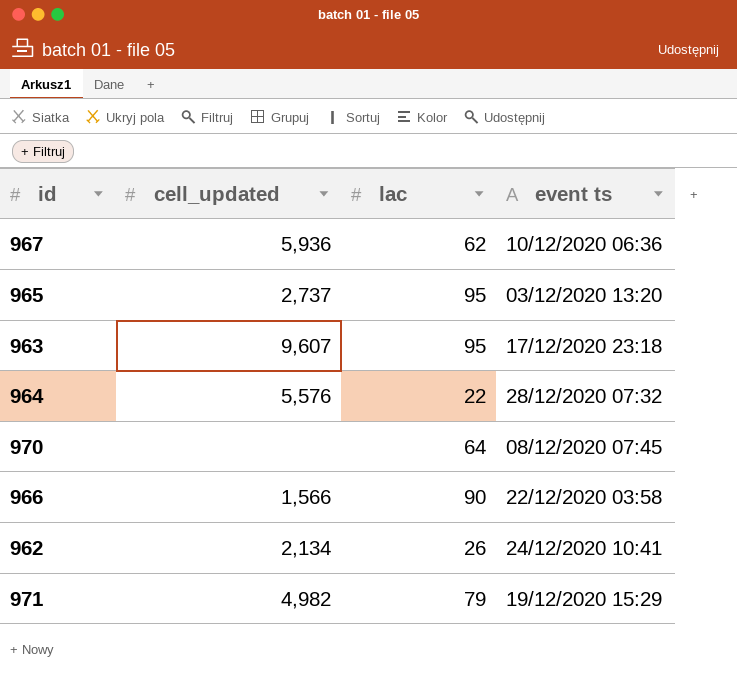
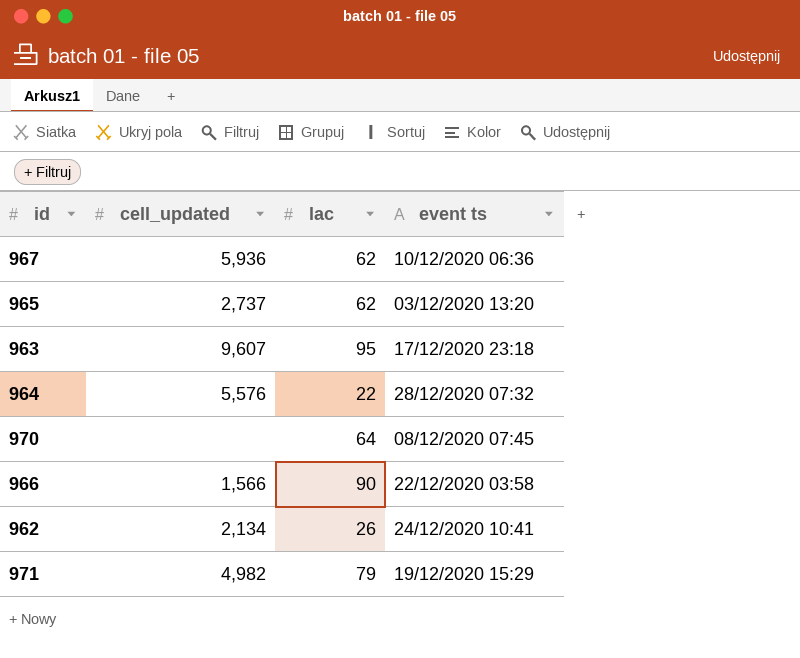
965 | lac: 95 -> 62

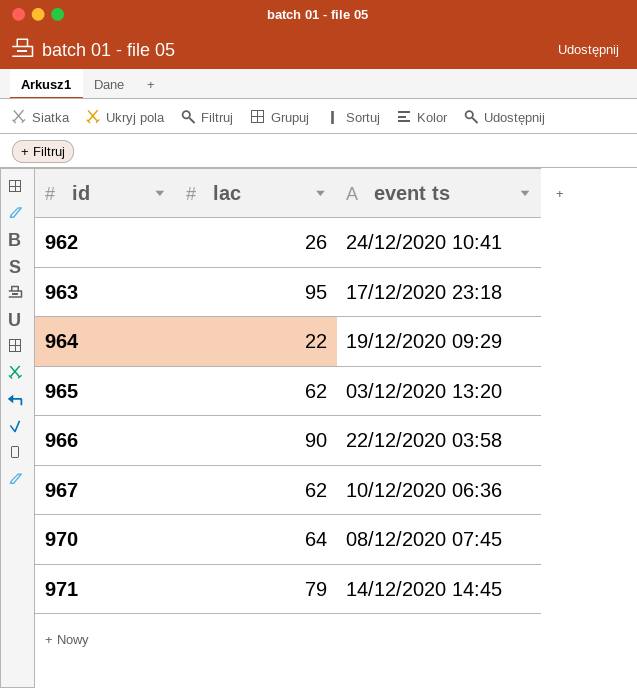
row order: none -> id ascending
column cell_updated | position: 2 -> none
964 | event ts: 28/12/2020 07:32 -> 19/12/2020 09:29
971 | event ts: 19/12/2020 15:29 -> 14/12/2020 14:45

